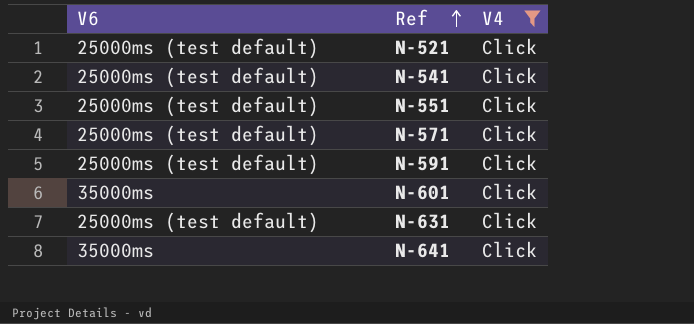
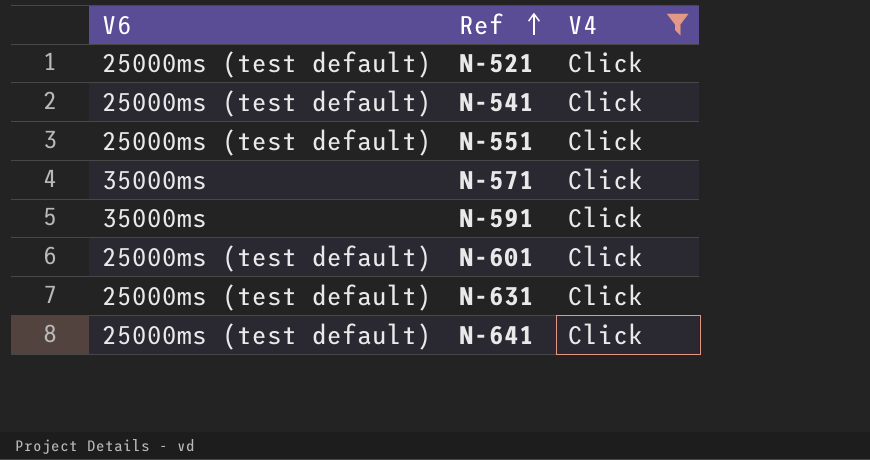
N-571 | V6: 25000ms (test default) -> 35000ms
N-591 | V6: 25000ms (test default) -> 35000ms
N-601 | V6: 35000ms -> 25000ms (test default)
N-641 | V6: 35000ms -> 25000ms (test default)

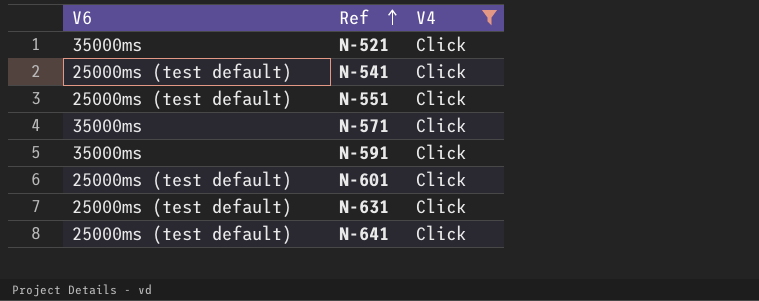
N-521 | V6: 25000ms (test default) -> 35000ms

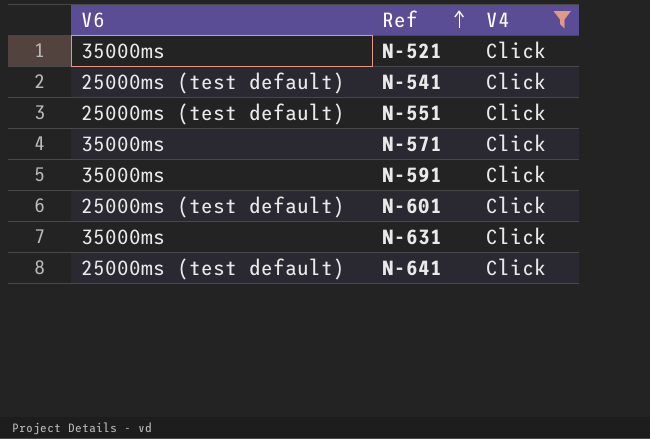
N-631 | V6: 25000ms (test default) -> 35000ms

